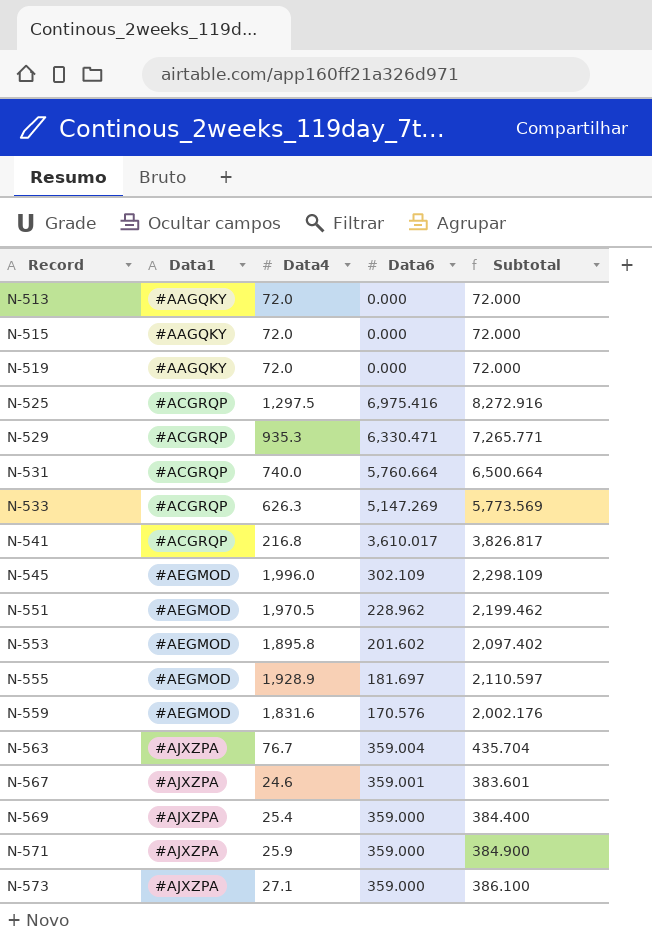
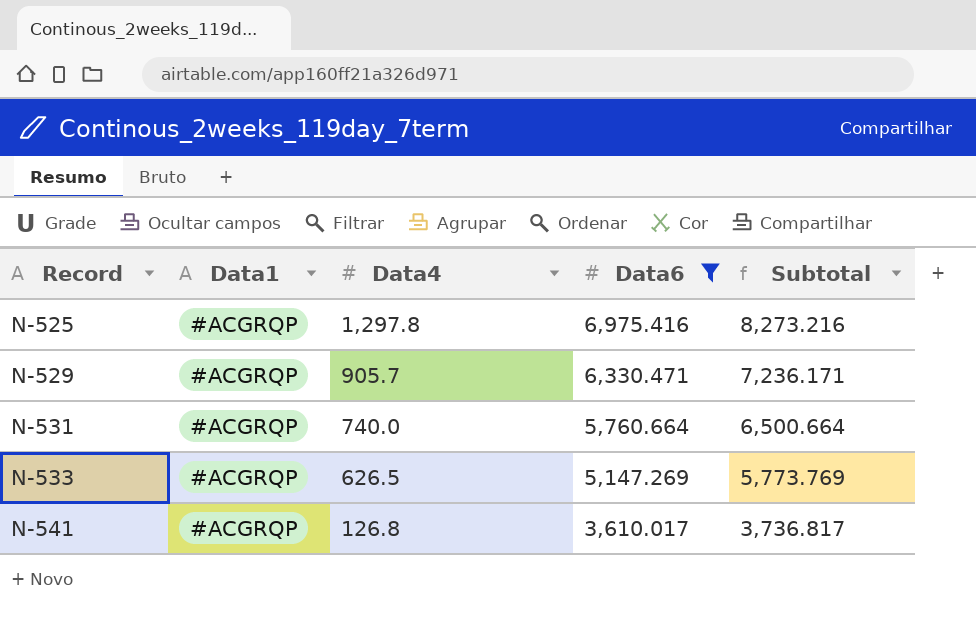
filter: none -> Data6 >= 3,610.017
N-525 | Data4: 1,297.5 -> 1,297.8
N-525 | Subtotal: 8,272.916 -> 8,273.216
N-529 | Data4: 935.3 -> 905.7
N-529 | Subtotal: 7,265.771 -> 7,236.171
N-533 | Data4: 626.3 -> 626.5
N-533 | Subtotal: 5,773.569 -> 5,773.769
N-541 | Data4: 216.8 -> 126.8
N-541 | Subtotal: 3,826.817 -> 3,736.817

